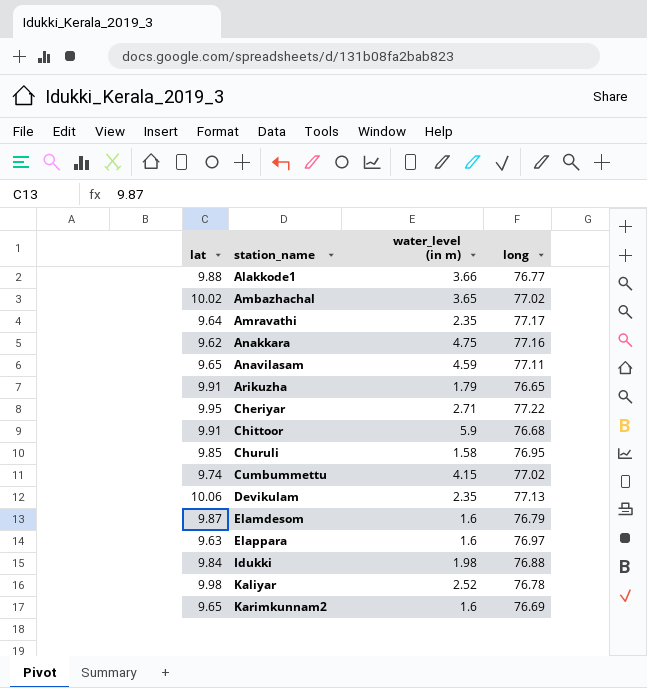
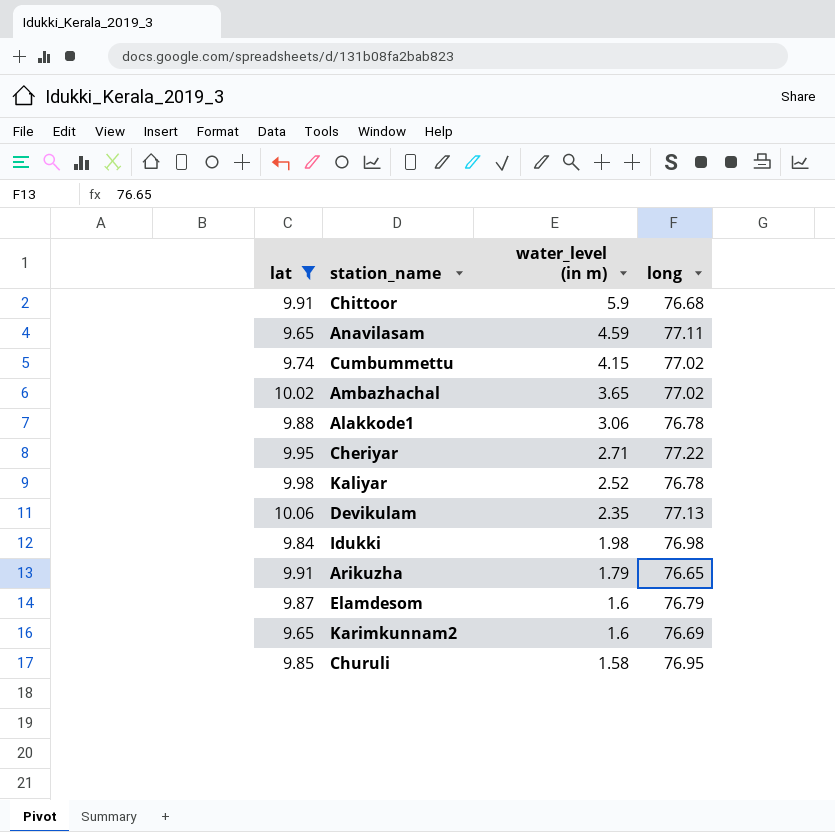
filter: none -> lat >= 9.65
row order: station_name ascending -> water_level (in m) descending
Alakkode1 | water_level (in m): 3.66 -> 3.06
Alakkode1 | long: 76.77 -> 76.78
Idukki | long: 76.88 -> 76.98

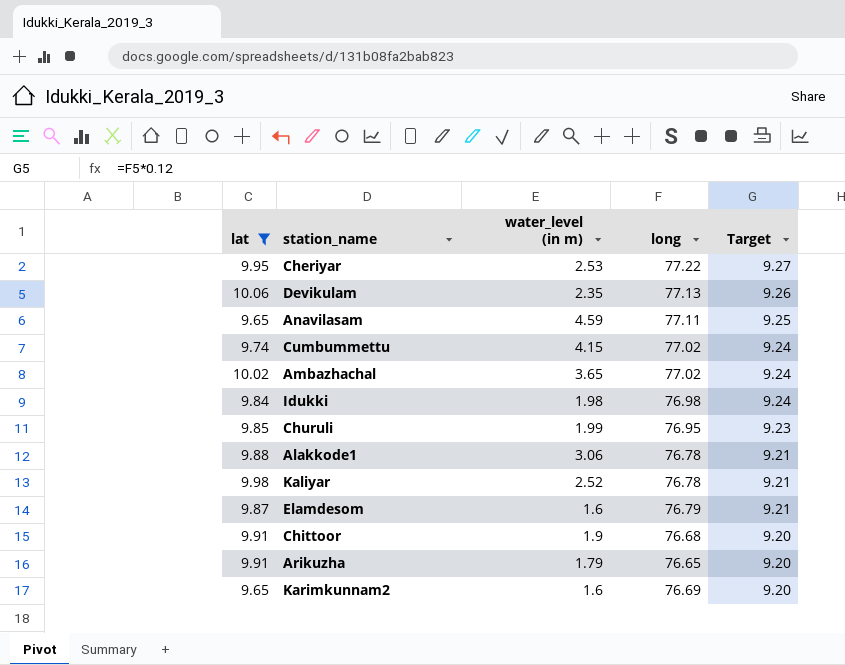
row order: water_level (in m) descending -> Target descending
column Target | formula: none -> [long] * 0.12
Cheriyar | water_level (in m): 2.71 -> 2.53
Churuli | water_level (in m): 1.58 -> 1.99
Chittoor | water_level (in m): 5.9 -> 1.9

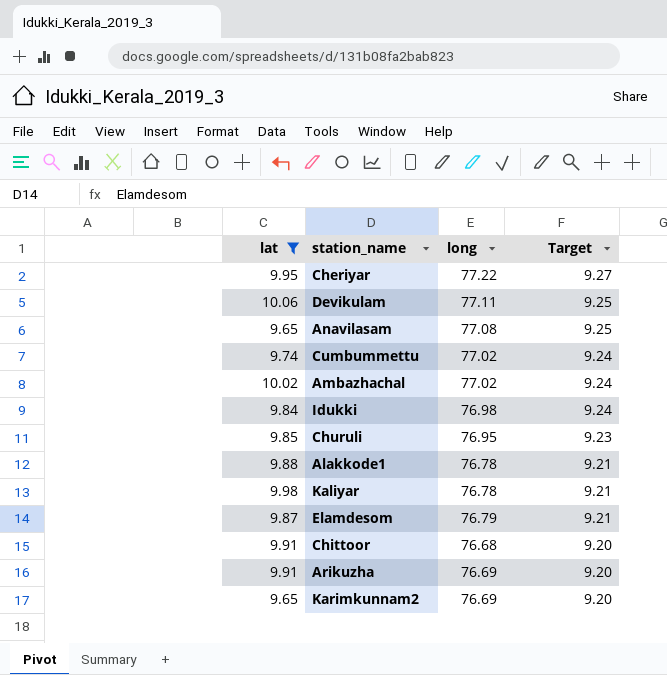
column water_level (in m) | position: 3 -> none
Devikulam | long: 77.13 -> 77.11
Devikulam | Target: 9.26 -> 9.25
Anavilasam | long: 77.11 -> 77.08
Arikuzha | long: 76.65 -> 76.69

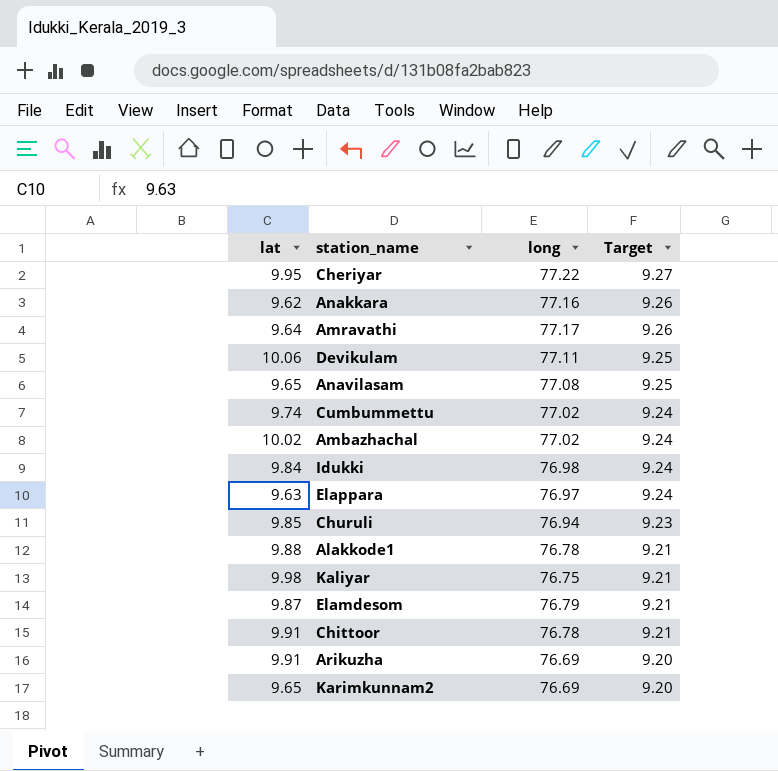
filter: lat >= 9.65 -> none
Churuli | long: 76.95 -> 76.94
Kaliyar | long: 76.78 -> 76.75
Chittoor | long: 76.68 -> 76.78
Chittoor | Target: 9.20 -> 9.21

